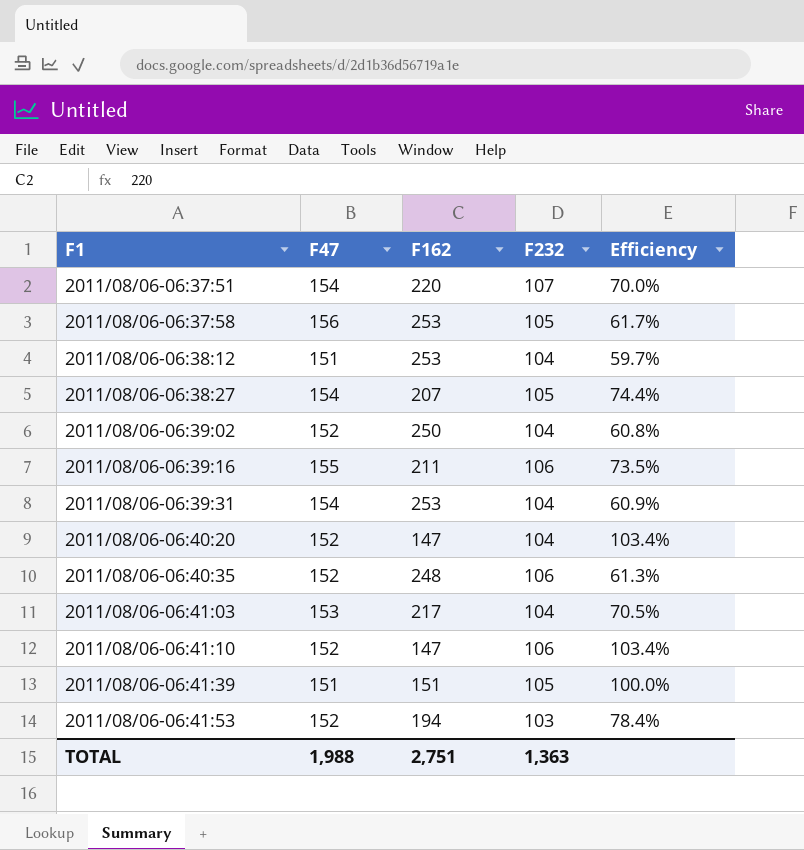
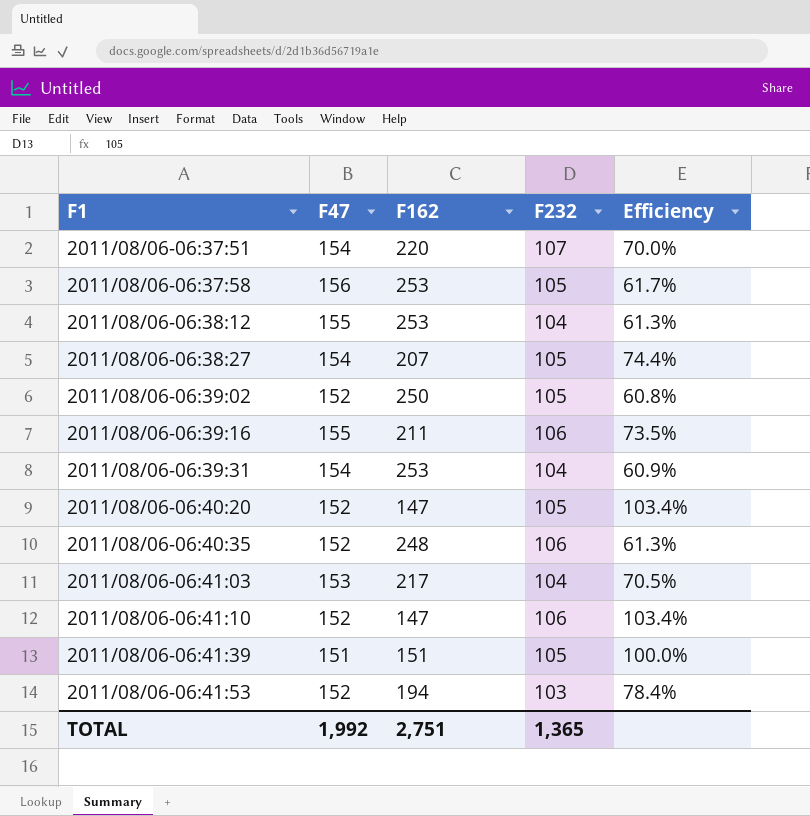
2011/08/06-06:38:12 | F47: 151 -> 155
2011/08/06-06:38:12 | Efficiency: 59.7% -> 61.3%
2011/08/06-06:39:02 | F232: 104 -> 105
2011/08/06-06:40:20 | F232: 104 -> 105
TOTAL | F47: 1,988 -> 1,992
TOTAL | F232: 1,363 -> 1,365

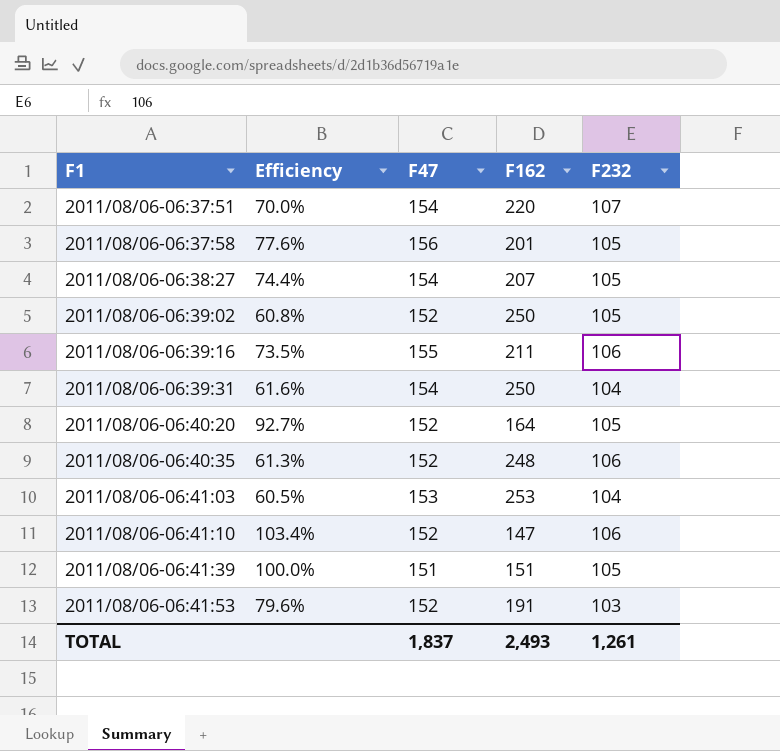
column Efficiency | position: 5 -> 2
row 2011/08/06-06:38:12: 155 | 253 | 104 | 61.3% -> none
2011/08/06-06:37:58 | Efficiency: 61.7% -> 77.6%
2011/08/06-06:37:58 | F162: 253 -> 201
2011/08/06-06:39:31 | Efficiency: 60.9% -> 61.6%
2011/08/06-06:39:31 | F162: 253 -> 250
2011/08/06-06:40:20 | Efficiency: 103.4% -> 92.7%
2011/08/06-06:40:20 | F162: 147 -> 164
2011/08/06-06:41:03 | Efficiency: 70.5% -> 60.5%
2011/08/06-06:41:03 | F162: 217 -> 253
2011/08/06-06:41:53 | Efficiency: 78.4% -> 79.6%
2011/08/06-06:41:53 | F162: 194 -> 191
TOTAL | F47: 1,992 -> 1,837
TOTAL | F162: 2,751 -> 2,493
TOTAL | F232: 1,365 -> 1,261

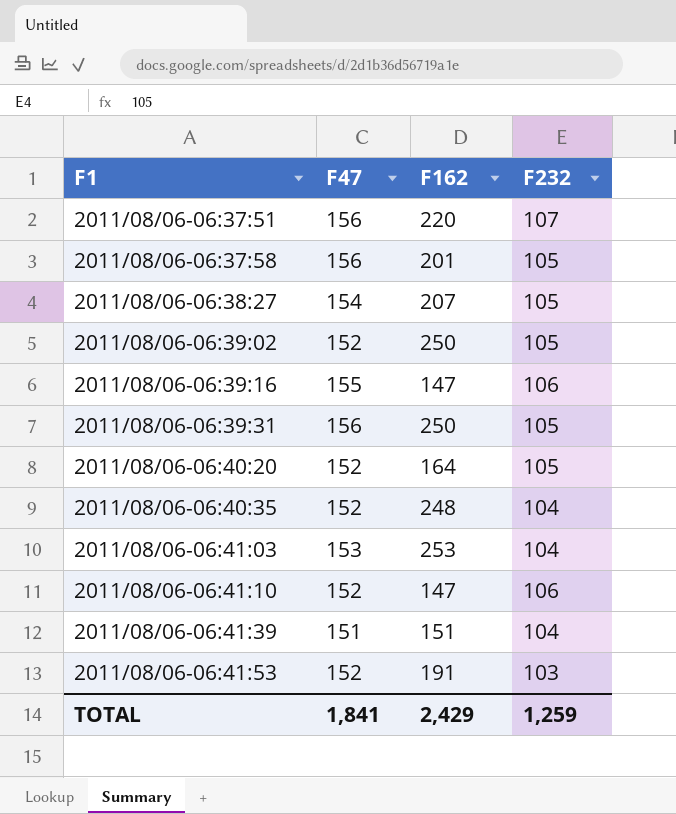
column Efficiency | formula: [F47] / [F162] -> none
2011/08/06-06:37:51 | F47: 154 -> 156
2011/08/06-06:39:16 | F162: 211 -> 147
2011/08/06-06:39:31 | F47: 154 -> 156
2011/08/06-06:39:31 | F232: 104 -> 105
2011/08/06-06:40:35 | F232: 106 -> 104
2011/08/06-06:41:39 | F232: 105 -> 104
TOTAL | F47: 1,837 -> 1,841
TOTAL | F162: 2,493 -> 2,429
TOTAL | F232: 1,261 -> 1,259

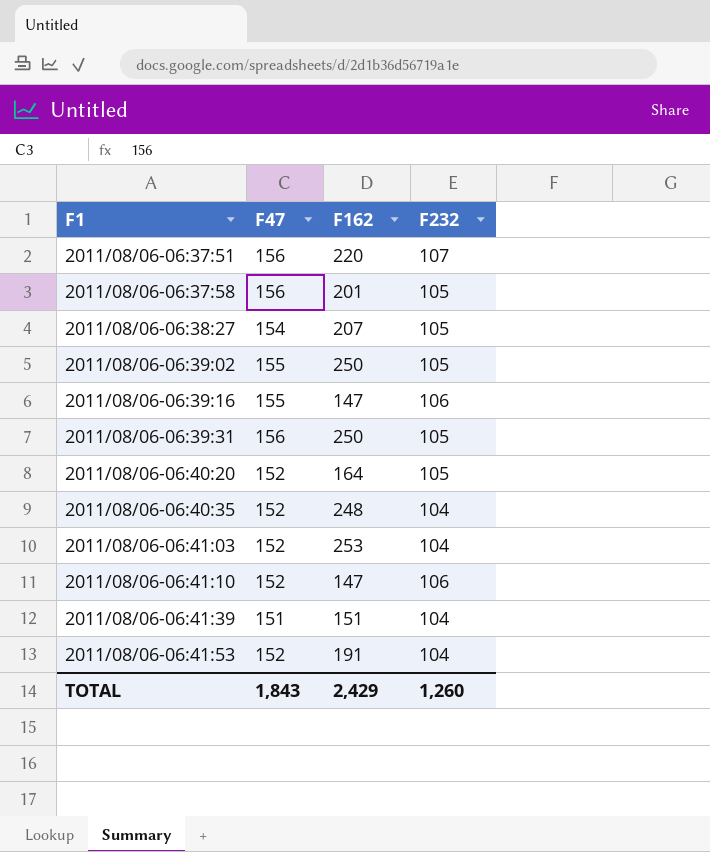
2011/08/06-06:39:02 | F47: 152 -> 155
2011/08/06-06:41:03 | F47: 153 -> 152
2011/08/06-06:41:53 | F232: 103 -> 104
TOTAL | F47: 1,841 -> 1,843
TOTAL | F232: 1,259 -> 1,260

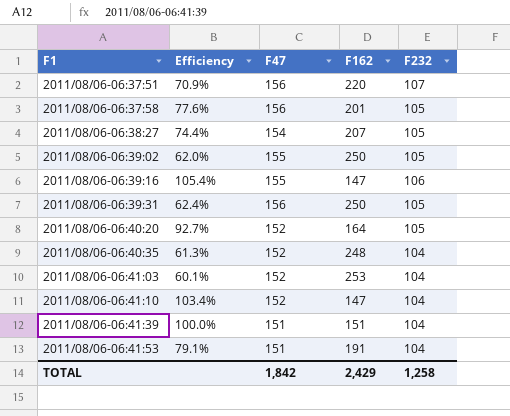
column Efficiency | formula: none -> [F47] / [F162]
2011/08/06-06:41:10 | F232: 106 -> 104
2011/08/06-06:41:53 | F47: 152 -> 151
TOTAL | F47: 1,843 -> 1,842
TOTAL | F232: 1,260 -> 1,258

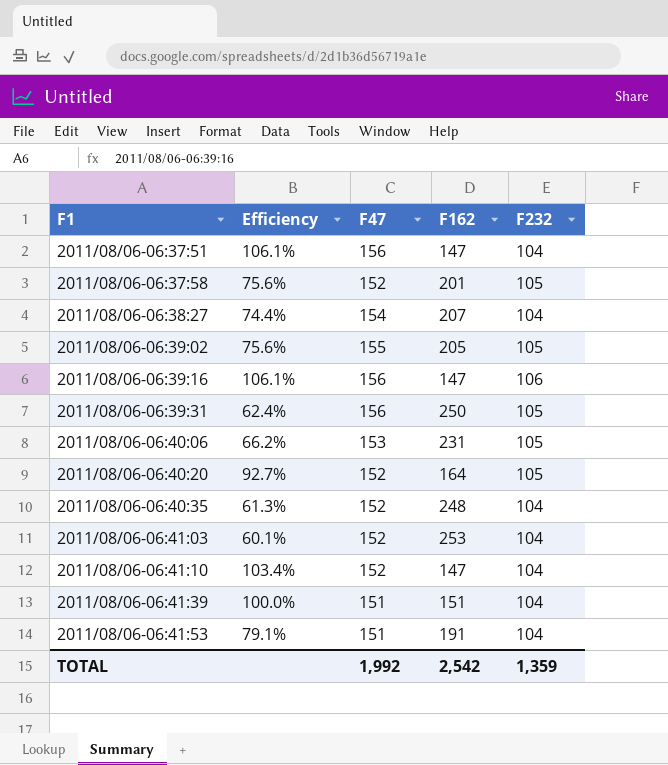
2011/08/06-06:37:51 | Efficiency: 70.9% -> 106.1%
2011/08/06-06:37:51 | F162: 220 -> 147
2011/08/06-06:37:51 | F232: 107 -> 104
2011/08/06-06:37:58 | Efficiency: 77.6% -> 75.6%
2011/08/06-06:37:58 | F47: 156 -> 152
2011/08/06-06:38:27 | F232: 105 -> 104
2011/08/06-06:39:02 | Efficiency: 62.0% -> 75.6%
2011/08/06-06:39:02 | F162: 250 -> 205
2011/08/06-06:39:16 | Efficiency: 105.4% -> 106.1%
2011/08/06-06:39:16 | F47: 155 -> 156
row 2011/08/06-06:40:06: none -> 66.2% | 153 | 231 | 105
TOTAL | F47: 1,842 -> 1,992
TOTAL | F162: 2,429 -> 2,542
TOTAL | F232: 1,258 -> 1,359

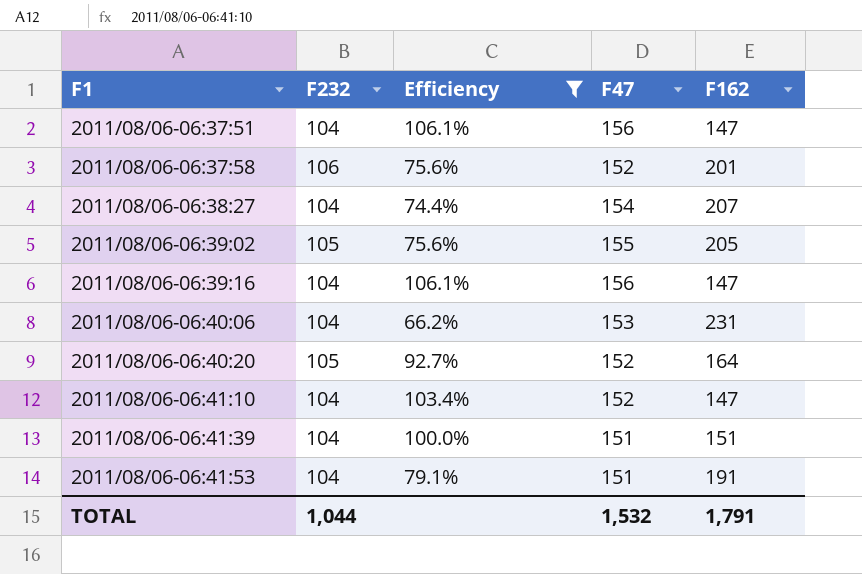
filter: none -> Efficiency >= 66.2%
column F232 | position: 5 -> 2
2011/08/06-06:37:58 | F232: 105 -> 106
2011/08/06-06:39:16 | F232: 106 -> 104
2011/08/06-06:40:06 | F232: 105 -> 104
TOTAL | F232: 1,359 -> 1,044
TOTAL | F47: 1,992 -> 1,532
TOTAL | F162: 2,542 -> 1,791

